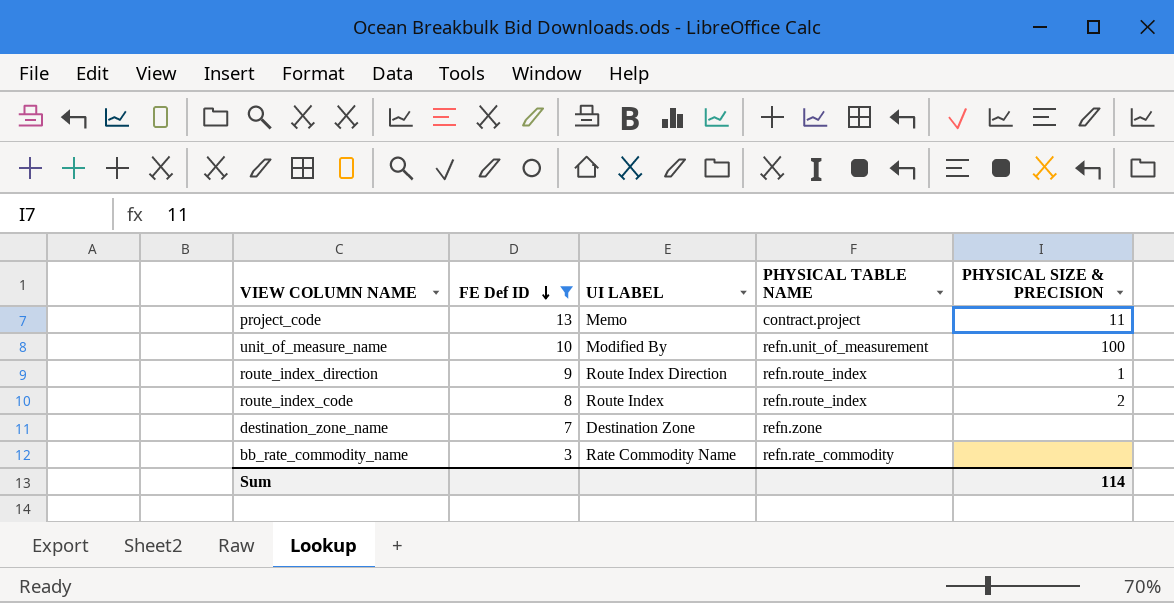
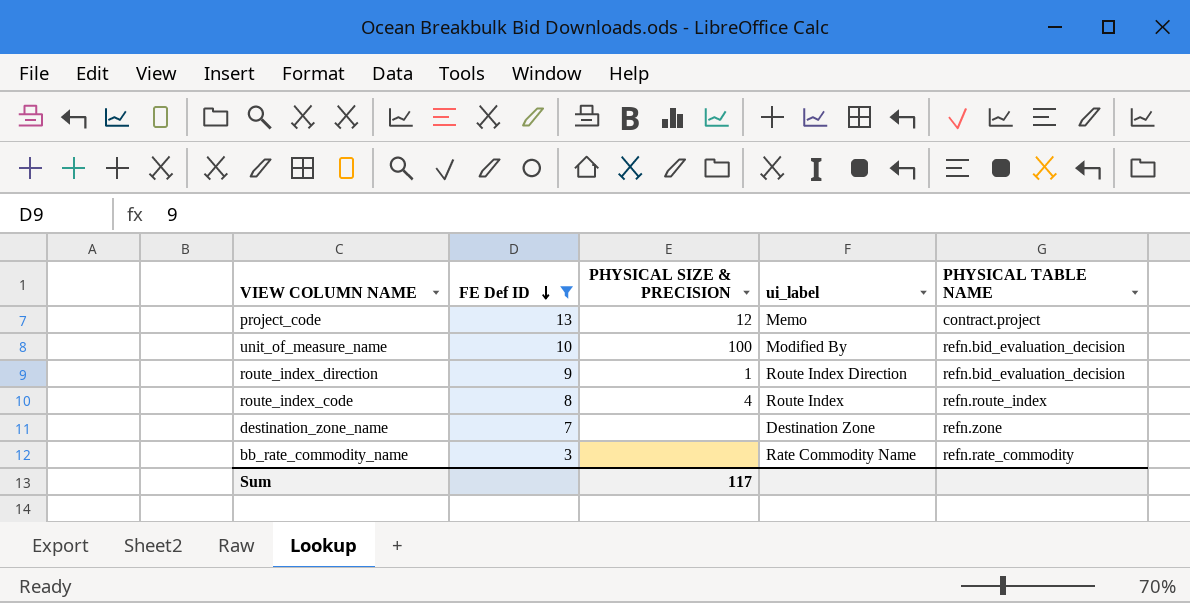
column PHYSICAL SIZE & PRECISION | position: 5 -> 3
column name: UI LABEL -> ui_label
project_code | PHYSICAL SIZE & PRECISION: 11 -> 12
unit_of_measure_name | PHYSICAL TABLE NAME: refn.unit_of_measurement -> refn.bid_evaluation_decision
route_index_direction | PHYSICAL TABLE NAME: refn.route_index -> refn.bid_evaluation_decision
route_index_code | PHYSICAL SIZE & PRECISION: 2 -> 4
Sum | PHYSICAL SIZE & PRECISION: 114 -> 117

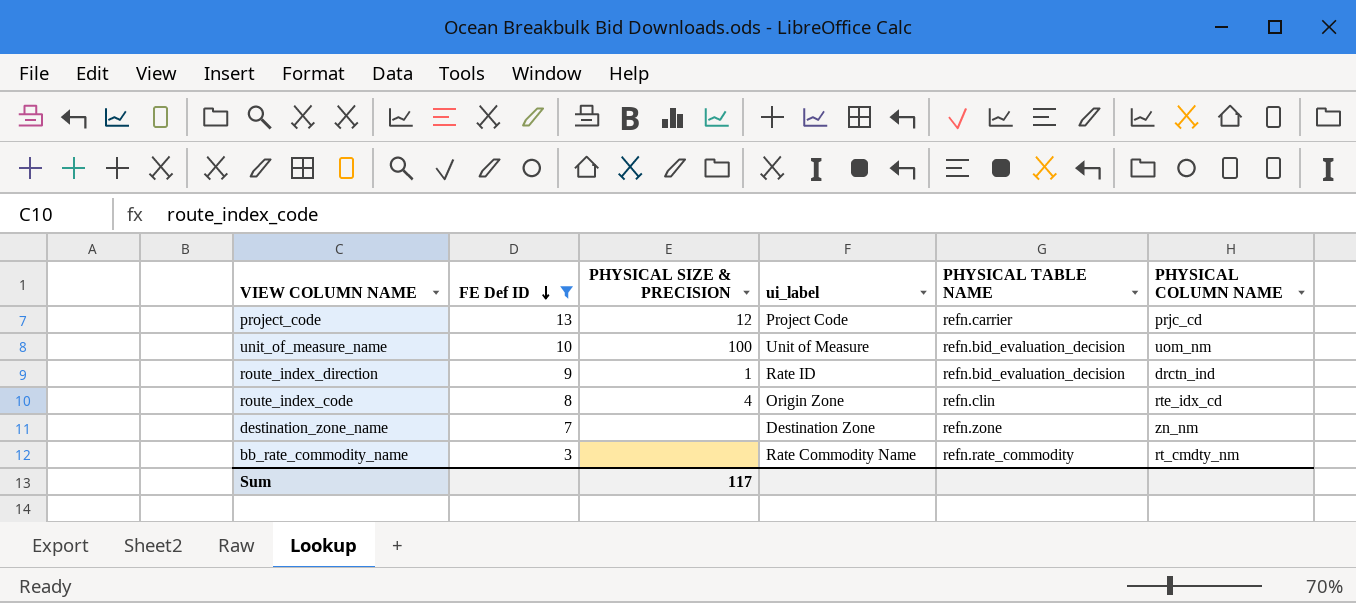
column PHYSICAL COLUMN NAME | position: none -> 6
project_code | ui_label: Memo -> Project Code
project_code | PHYSICAL TABLE NAME: contract.project -> refn.carrier
unit_of_measure_name | ui_label: Modified By -> Unit of Measure
route_index_direction | ui_label: Route Index Direction -> Rate ID
route_index_code | ui_label: Route Index -> Origin Zone
route_index_code | PHYSICAL TABLE NAME: refn.route_index -> refn.clin

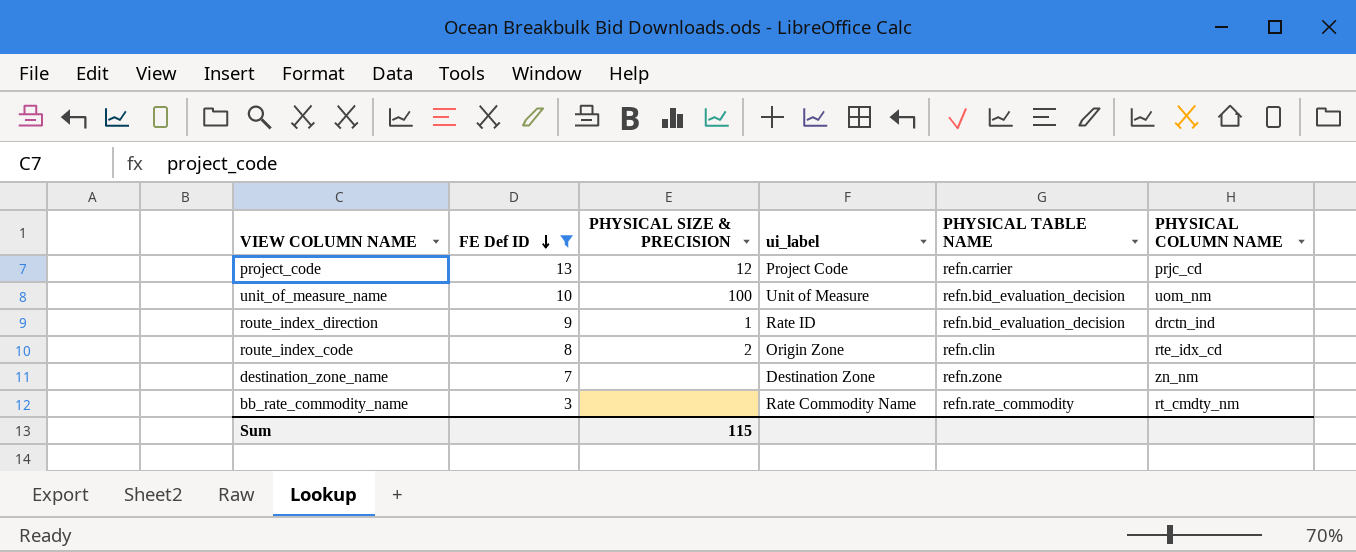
route_index_code | PHYSICAL SIZE & PRECISION: 4 -> 2
Sum | PHYSICAL SIZE & PRECISION: 117 -> 115

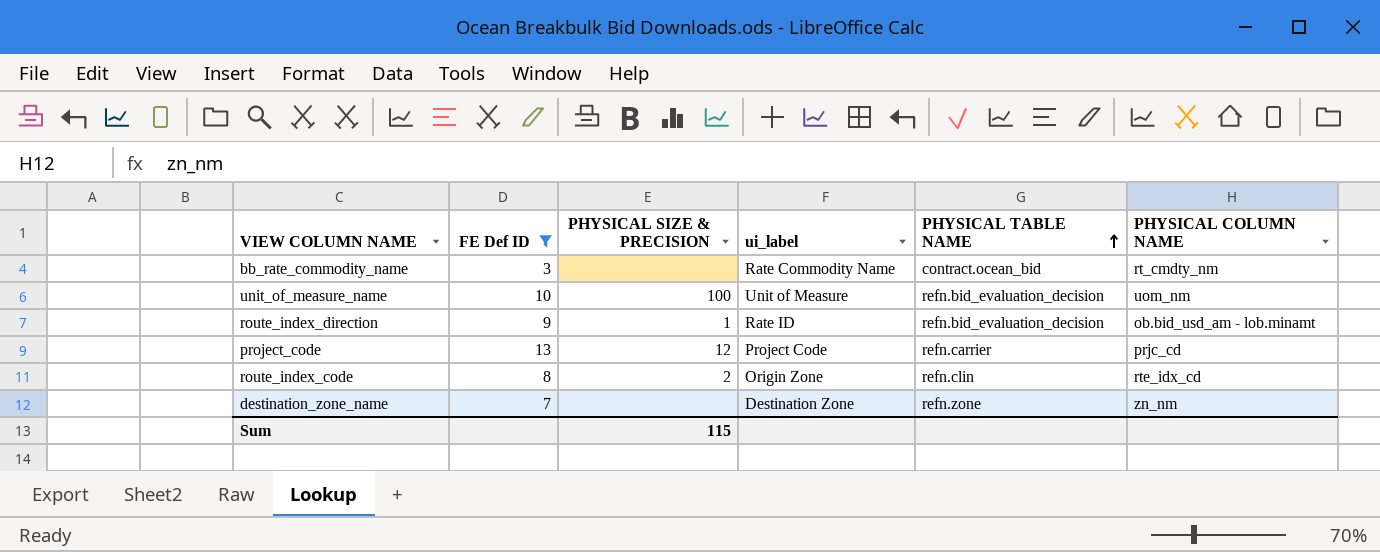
row order: FE Def ID descending -> PHYSICAL TABLE NAME ascending
bb_rate_commodity_name | PHYSICAL TABLE NAME: refn.rate_commodity -> contract.ocean_bid
route_index_direction | PHYSICAL COLUMN NAME: drctn_ind -> ob.bid_usd_am - lob.minamt

